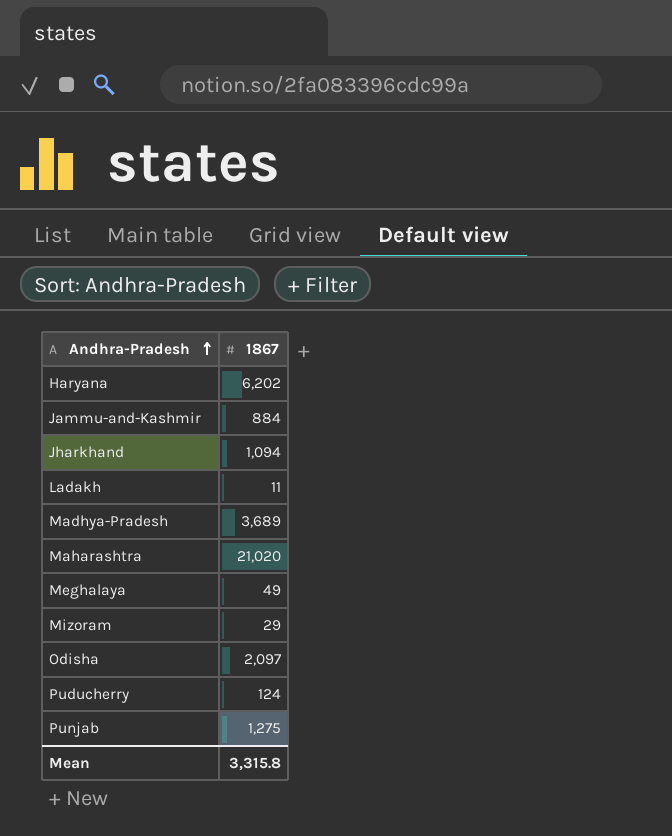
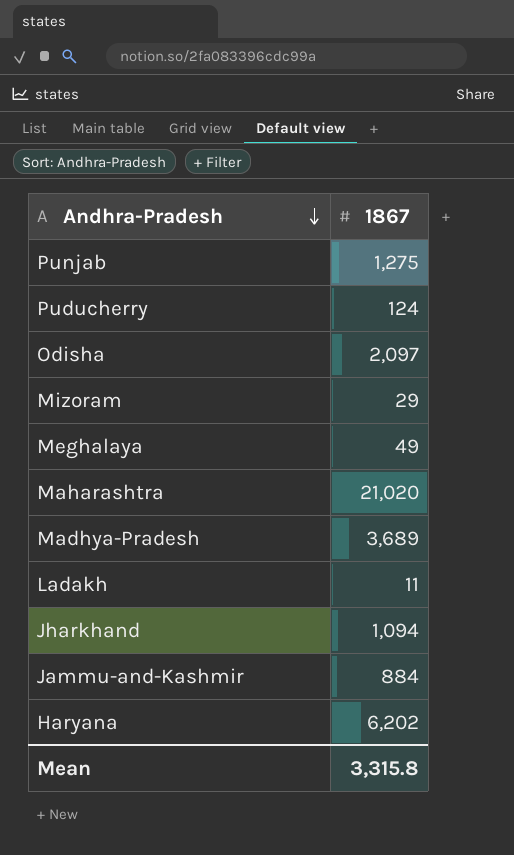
row order: Andhra-Pradesh ascending -> Andhra-Pradesh descending

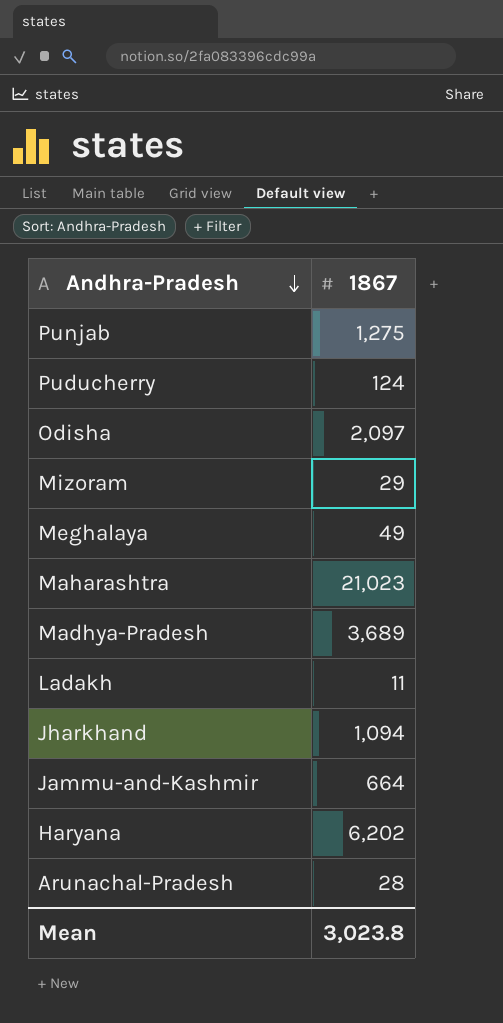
Maharashtra | 1867: 21,020 -> 21,023
Jammu-and-Kashmir | 1867: 884 -> 664
row Arunachal-Pradesh: none -> 28
Mean | 1867: 3,315.8 -> 3,023.8

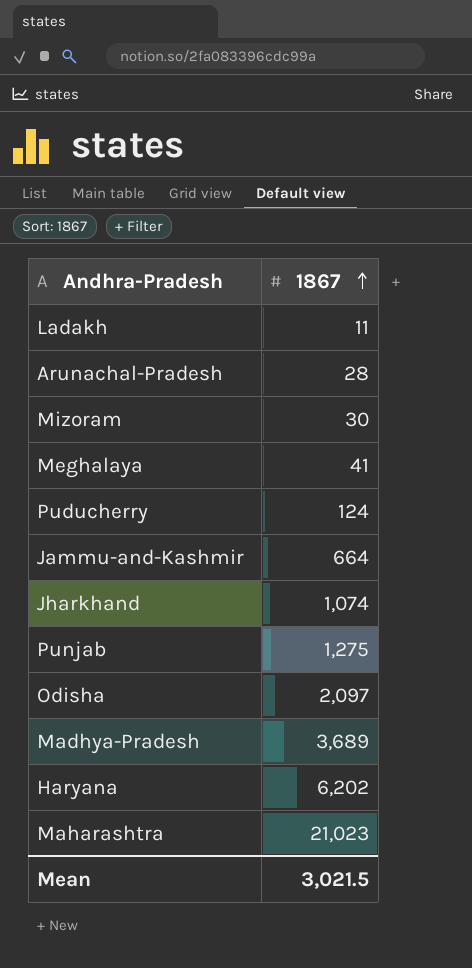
row order: Andhra-Pradesh descending -> 1867 ascending
Mizoram | 1867: 29 -> 30
Meghalaya | 1867: 49 -> 41
Jharkhand | 1867: 1,094 -> 1,074
Mean | 1867: 3,023.8 -> 3,021.5

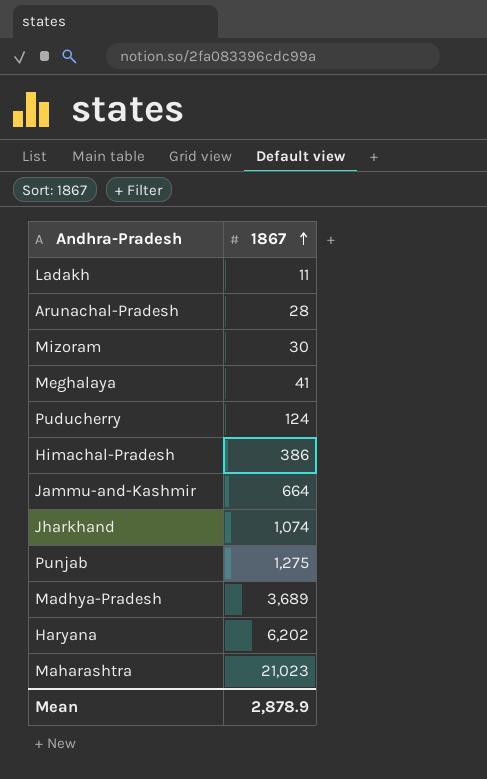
row Odisha: 2,097 -> none
row Himachal-Pradesh: none -> 386
Mean | 1867: 3,021.5 -> 2,878.9

